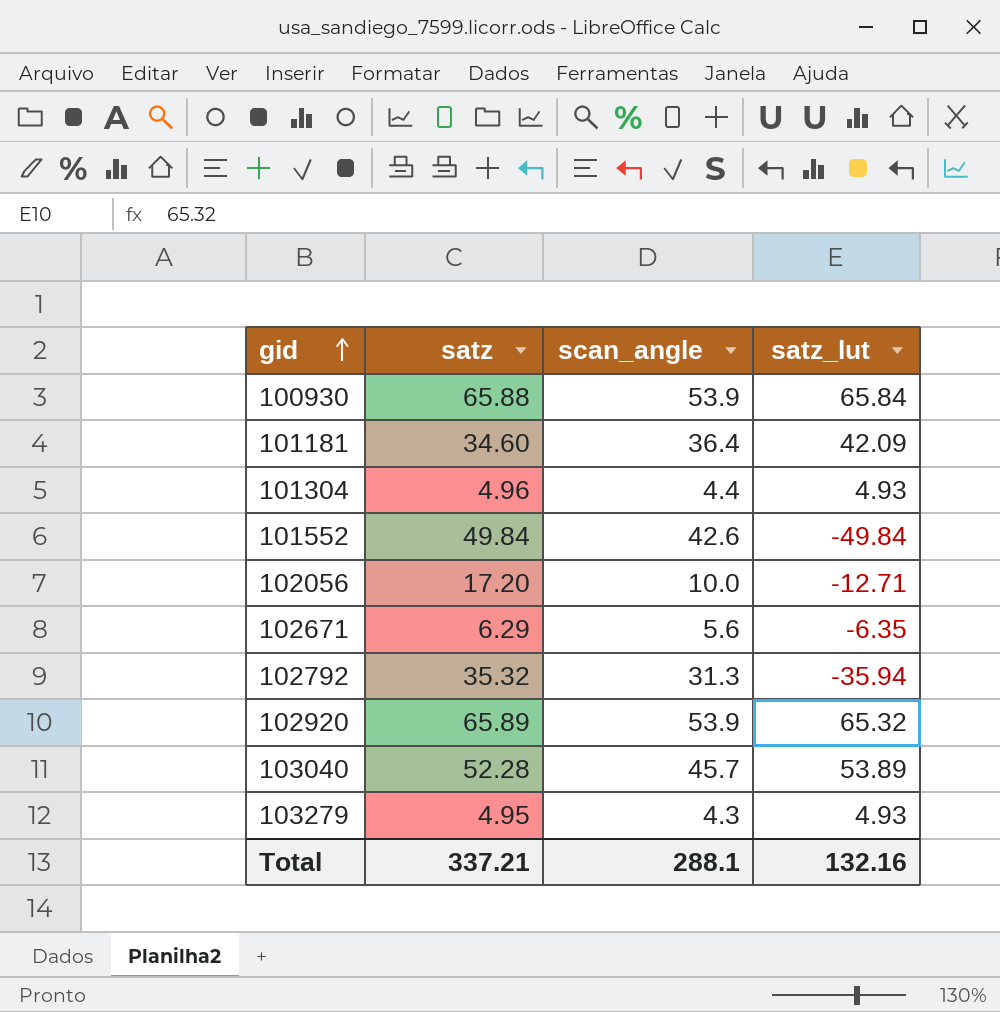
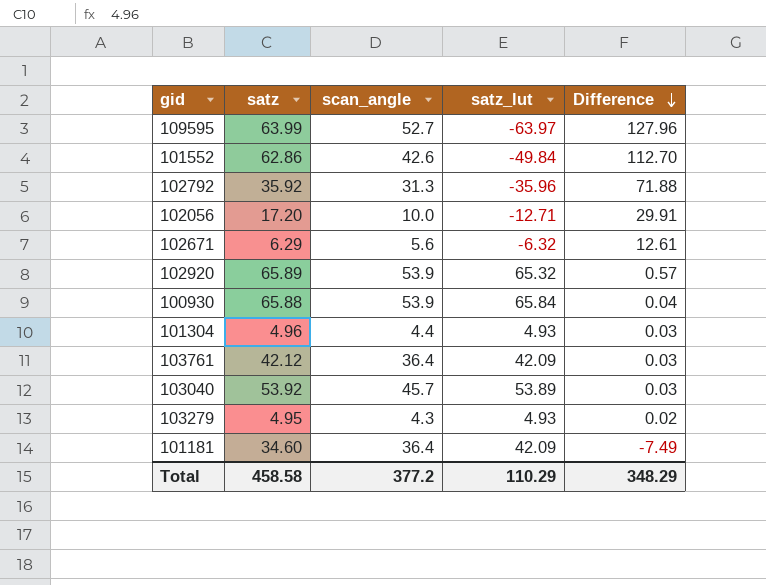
row order: gid ascending -> Difference descending
column Difference | formula: none -> [satz] - [satz_lut]
row 109595: none -> 63.99 | 52.7 | -63.97 | 127.96
101552 | satz: 49.84 -> 62.86
102792 | satz: 35.32 -> 35.92
102792 | satz_lut: -35.94 -> -35.96
102671 | satz_lut: -6.35 -> -6.32
row 103761: none -> 42.12 | 36.4 | 42.09 | 0.03
103040 | satz: 52.28 -> 53.92
Total | satz: 337.21 -> 458.58
Total | scan_angle: 288.1 -> 377.2
Total | satz_lut: 132.16 -> 110.29

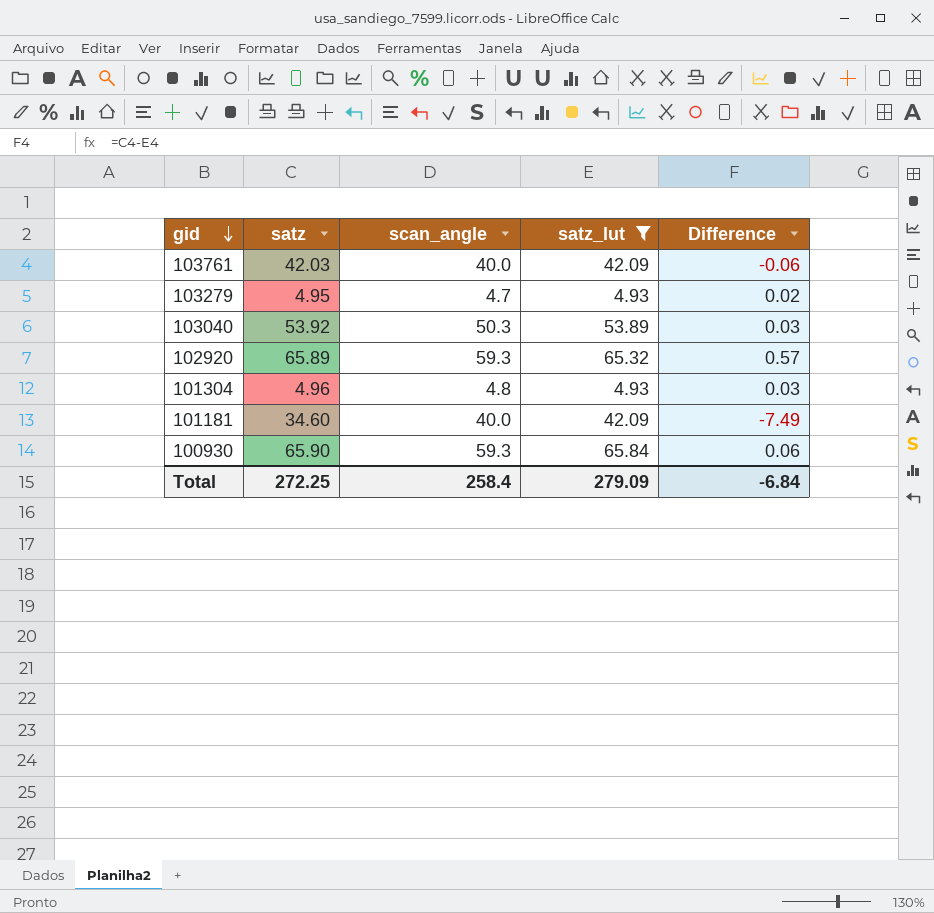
filter: none -> satz_lut >= 4.93
row order: Difference descending -> gid descending
103761 | satz: 42.12 -> 42.03
103761 | scan_angle: 36.4 -> 40.0
103761 | Difference: 0.03 -> -0.06
103279 | scan_angle: 4.3 -> 4.7
103040 | scan_angle: 45.7 -> 50.3
102920 | scan_angle: 53.9 -> 59.3
101304 | scan_angle: 4.4 -> 4.8
101181 | scan_angle: 36.4 -> 40.0
100930 | satz: 65.88 -> 65.90
100930 | scan_angle: 53.9 -> 59.3
100930 | Difference: 0.04 -> 0.06
Total | satz: 458.58 -> 272.25
Total | scan_angle: 377.2 -> 258.4
Total | satz_lut: 110.29 -> 279.09
Total | Difference: 348.29 -> -6.84

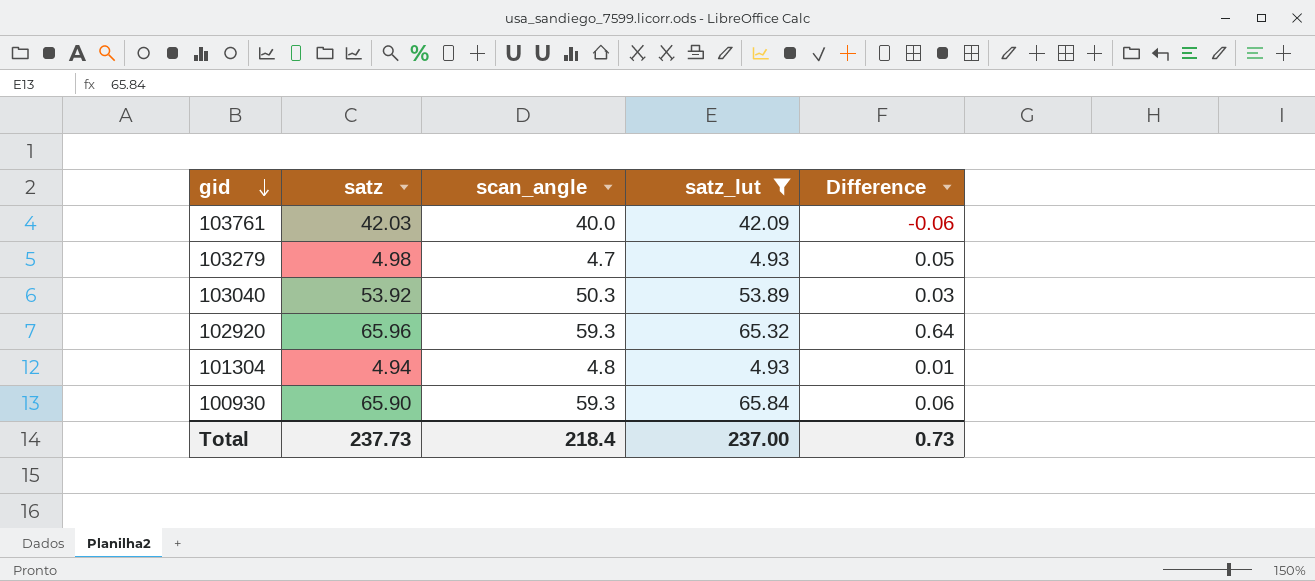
row 101181: 34.60 | 40.0 | 42.09 | -7.49 -> none
103279 | satz: 4.95 -> 4.98
103279 | Difference: 0.02 -> 0.05
102920 | satz: 65.89 -> 65.96
102920 | Difference: 0.57 -> 0.64
101304 | satz: 4.96 -> 4.94
101304 | Difference: 0.03 -> 0.01
Total | satz: 272.25 -> 237.73
Total | scan_angle: 258.4 -> 218.4
Total | satz_lut: 279.09 -> 237.00
Total | Difference: -6.84 -> 0.73

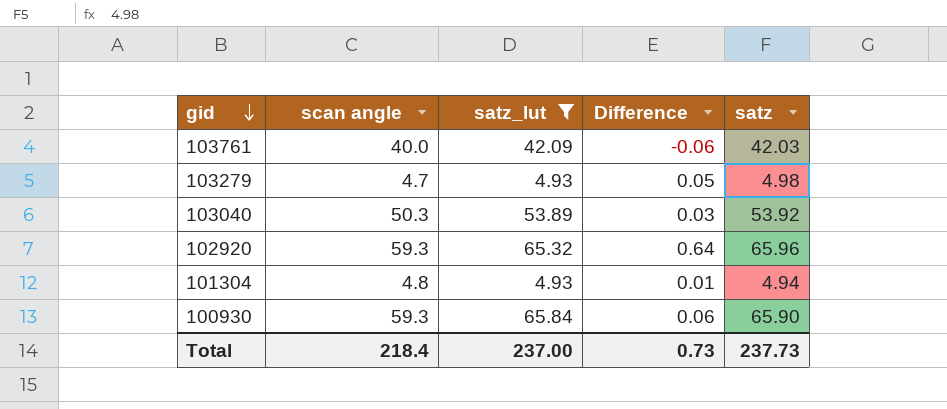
column name: scan_angle -> scan angle
column satz | position: 2 -> 5

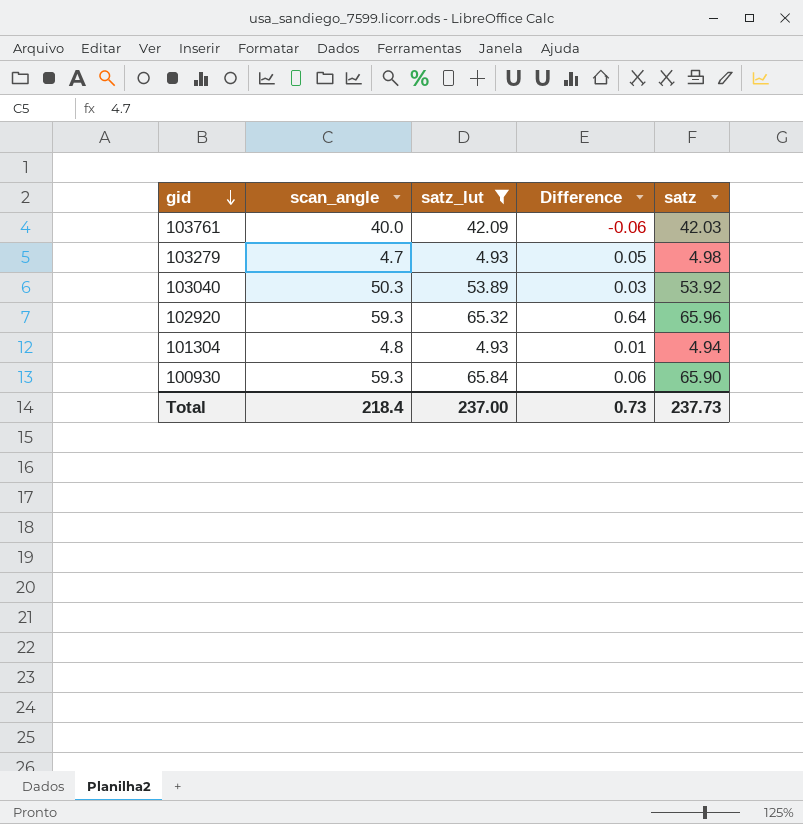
column name: scan angle -> scan_angle

